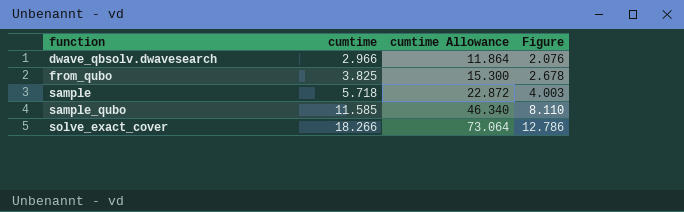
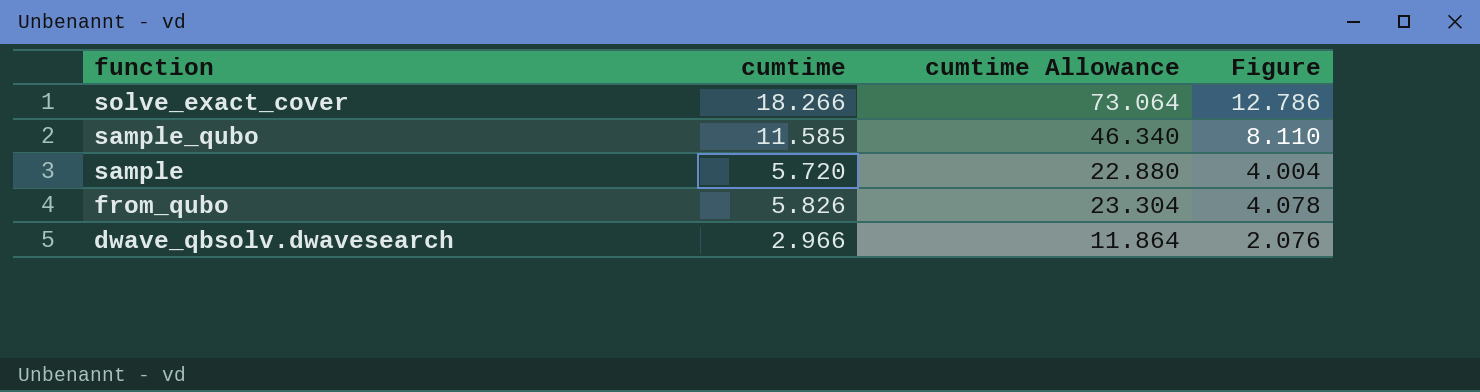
row order: function ascending -> function descending
sample | cumtime: 5.718 -> 5.720
sample | cumtime Allowance: 22.872 -> 22.880
sample | Figure: 4.003 -> 4.004
from_qubo | cumtime: 3.825 -> 5.826
from_qubo | cumtime Allowance: 15.300 -> 23.304
from_qubo | Figure: 2.678 -> 4.078

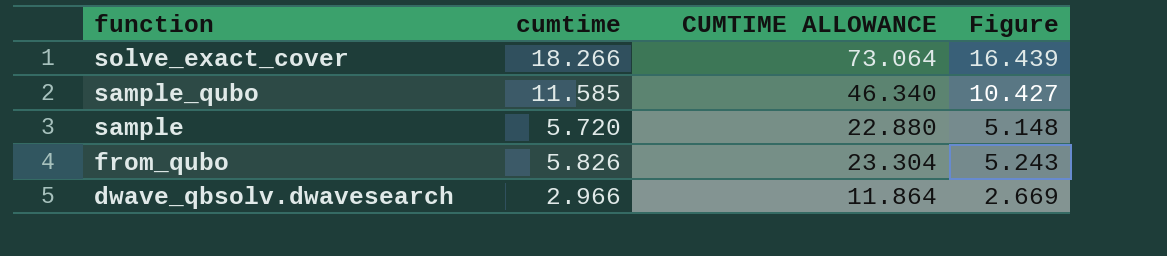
column name: cumtime Allowance -> CUMTIME ALLOWANCE
column Figure | formula: [cumtime] * 0.7 -> [cumtime] * 0.9

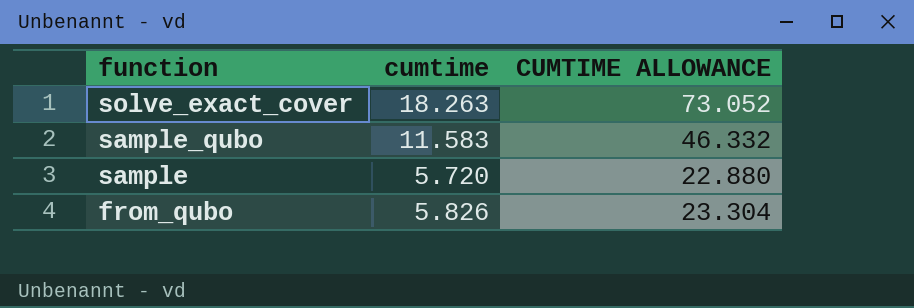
column Figure | formula: [cumtime] * 0.9 -> none
row dwave_qbsolv.dwavesearch: 2.966 | 11.864 | 2.669 -> none
solve_exact_cover | cumtime: 18.266 -> 18.263
solve_exact_cover | CUMTIME ALLOWANCE: 73.064 -> 73.052
sample_qubo | cumtime: 11.585 -> 11.583
sample_qubo | CUMTIME ALLOWANCE: 46.340 -> 46.332

